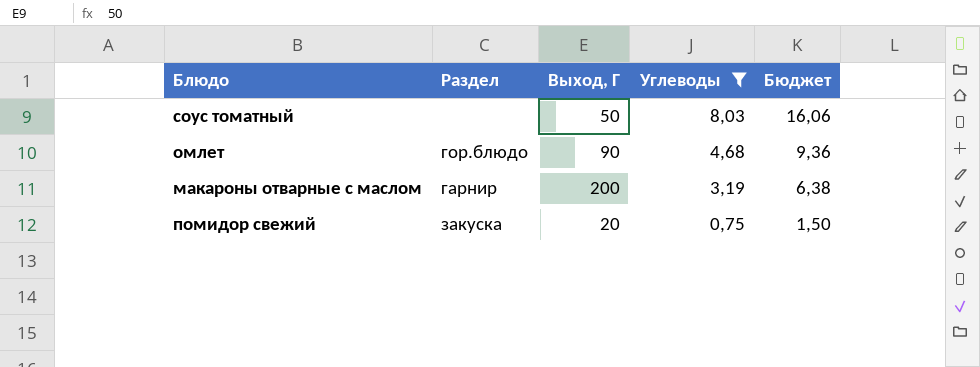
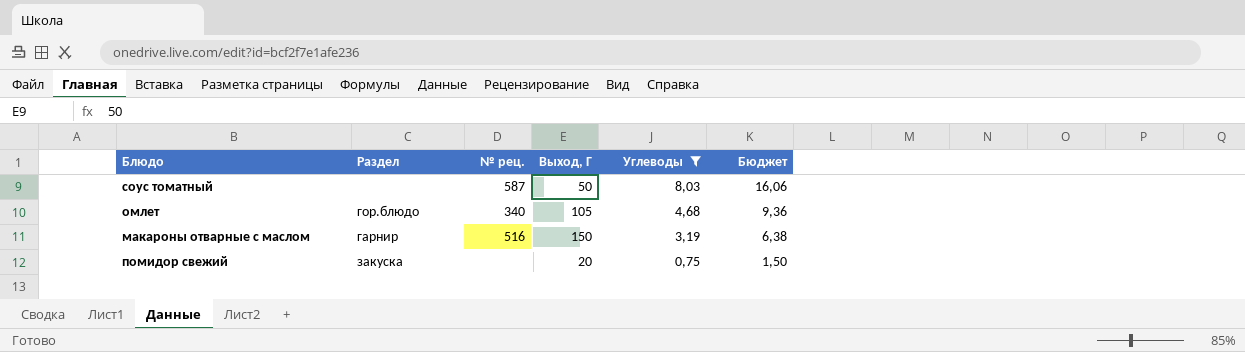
column № рец. | position: none -> 3
омлет | Выход, Г: 90 -> 105
макароны отварные с маслом | Выход, Г: 200 -> 150

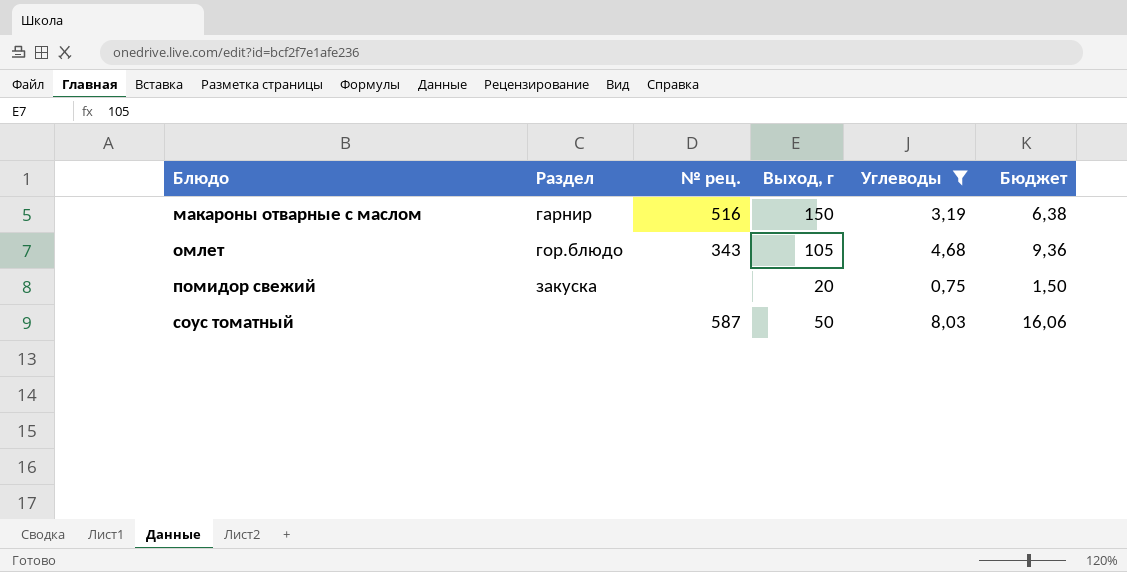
row order: Углеводы descending -> Блюдо ascending
column name: Выход, Г -> Выход, г
омлет | № рец.: 340 -> 343

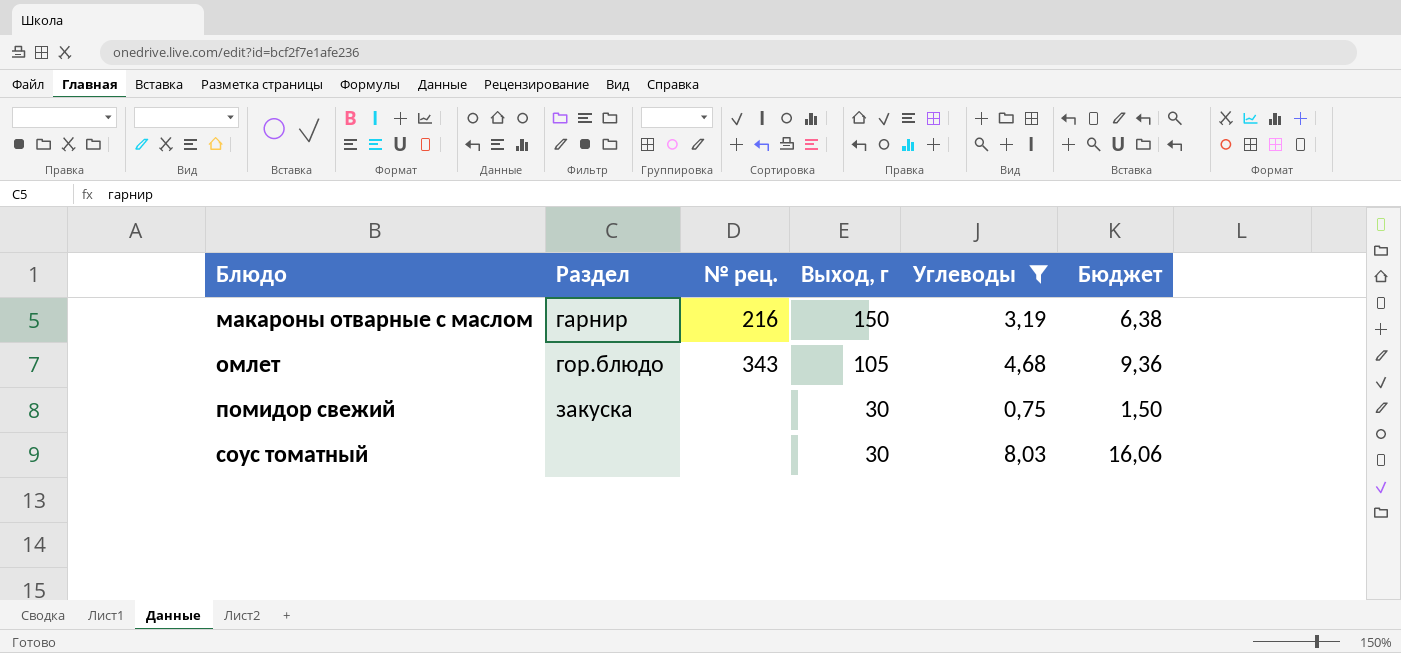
макароны отварные с маслом | № рец.: 516 -> 216
помидор свежий | Выход, г: 20 -> 30
соус томатный | № рец.: 587 -> none
соус томатный | Выход, г: 50 -> 30

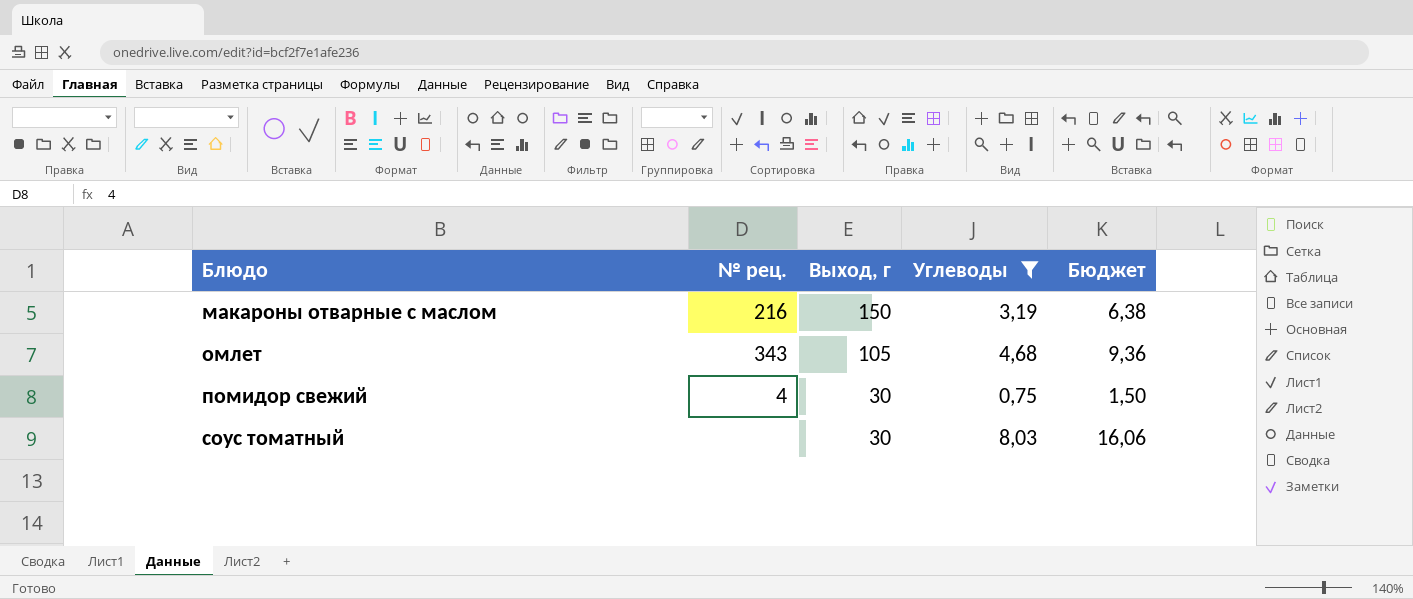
column Раздел | position: 2 -> none
помидор свежий | № рец.: none -> 4

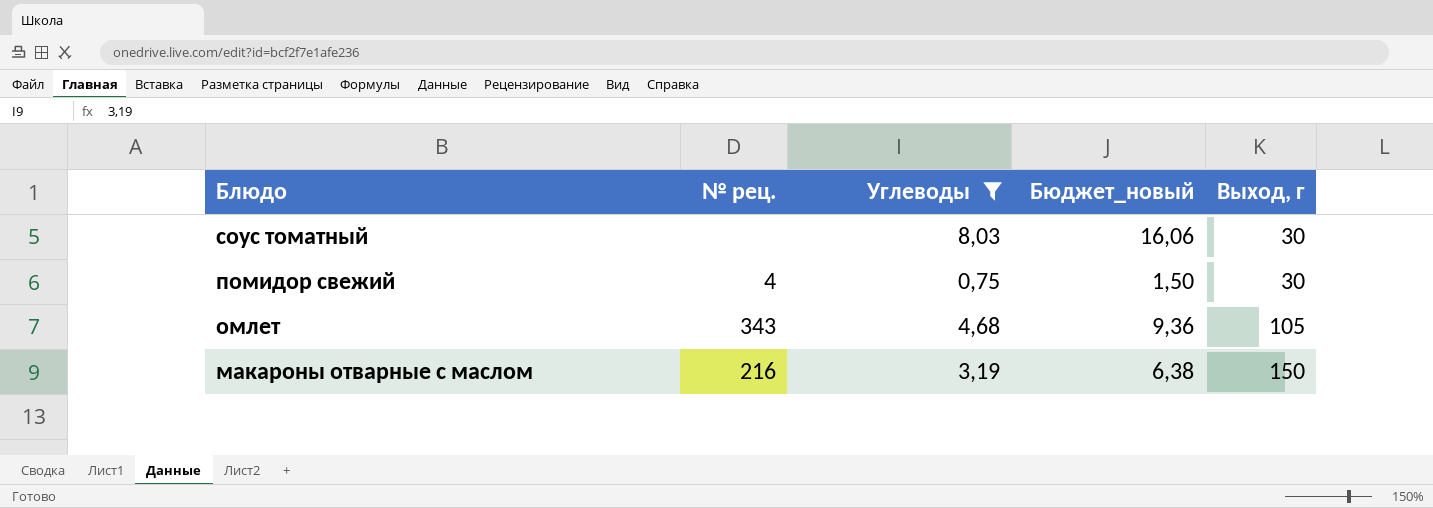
row order: Блюдо ascending -> Блюдо descending
column name: Бюджет -> Бюджет_новый
column Выход, г | position: 3 -> 5

